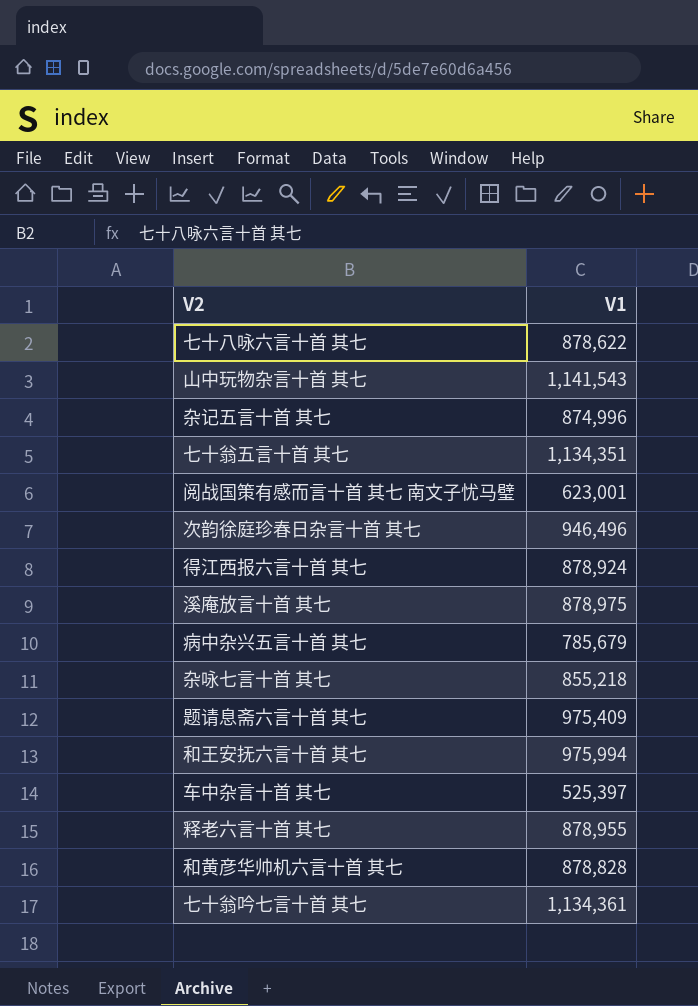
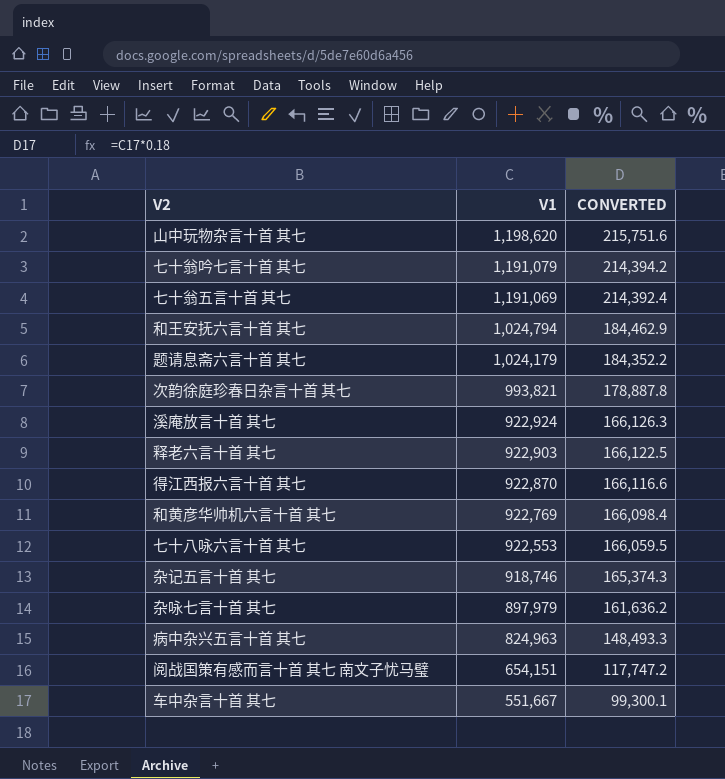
row order: none -> V1 descending
column CONVERTED | formula: none -> [V1] * 0.18
山中玩物杂言十首 其七 | V1: 1,141,543 -> 1,198,620
七十翁吟七言十首 其七 | V1: 1,134,361 -> 1,191,079
七十翁五言十首 其七 | V1: 1,134,351 -> 1,191,069
和王安抚六言十首 其七 | V1: 975,994 -> 1,024,794
题请息斋六言十首 其七 | V1: 975,409 -> 1,024,179
次韵徐庭珍春日杂言十首 其七 | V1: 946,496 -> 993,821
溪庵放言十首 其七 | V1: 878,975 -> 922,924
释老六言十首 其七 | V1: 878,955 -> 922,903
得江西报六言十首 其七 | V1: 878,924 -> 922,870
和黄彦华帅机六言十首 其七 | V1: 878,828 -> 922,769
七十八咏六言十首 其七 | V1: 878,622 -> 922,553
杂记五言十首 其七 | V1: 874,996 -> 918,746
杂咏七言十首 其七 | V1: 855,218 -> 897,979
病中杂兴五言十首 其七 | V1: 785,679 -> 824,963
阅战国策有感而言十首 其七 南文子忧马璧 | V1: 623,001 -> 654,151
车中杂言十首 其七 | V1: 525,397 -> 551,667

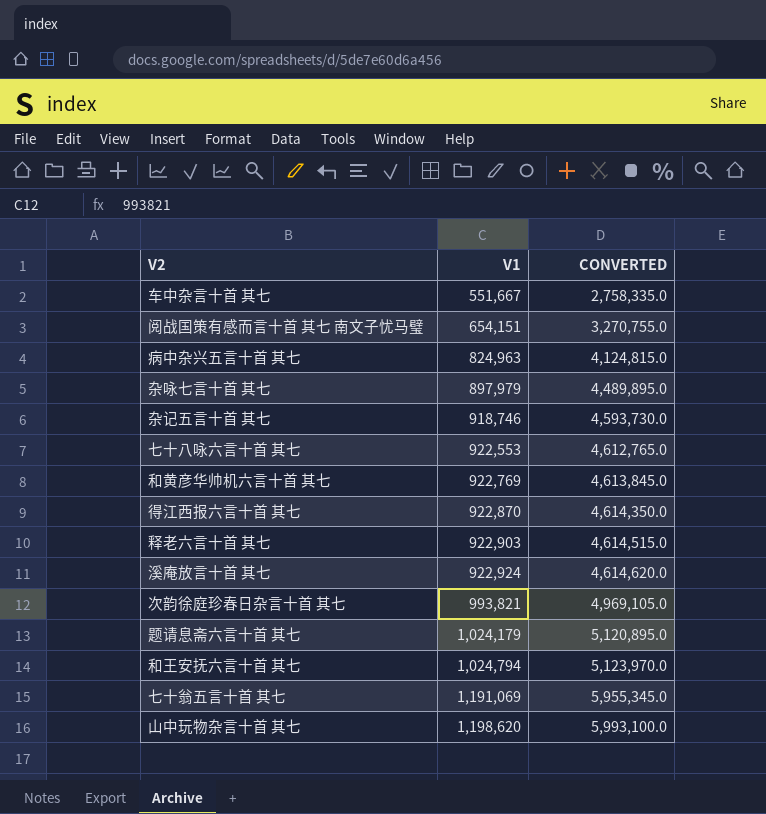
row order: V1 descending -> V1 ascending
column CONVERTED | formula: [V1] * 0.18 -> [V1] * 5
row 七十翁吟七言十首 其七: 1,191,079 | 214,394.2 -> none

